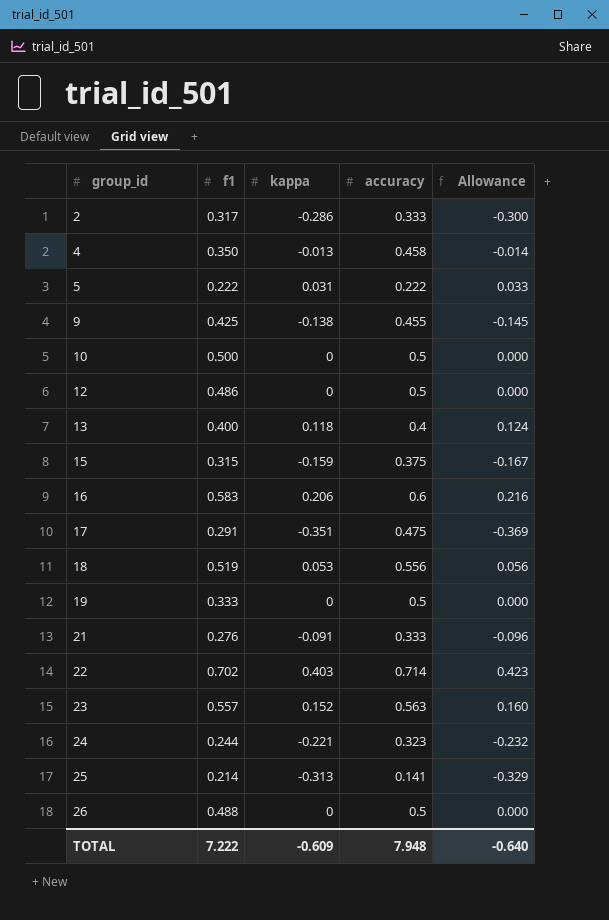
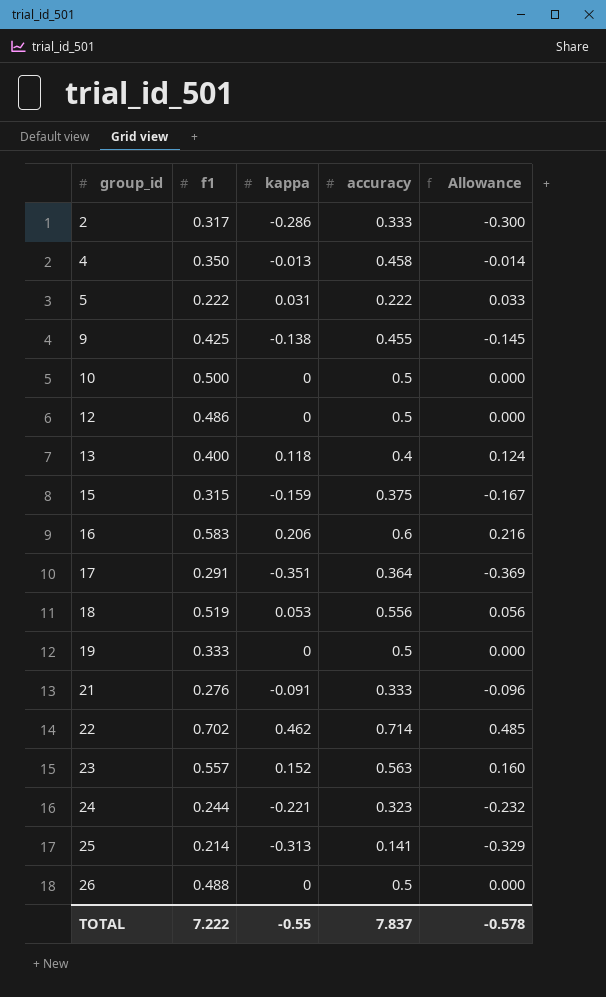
17 | accuracy: 0.475 -> 0.364
22 | kappa: 0.403 -> 0.462
22 | Allowance: 0.423 -> 0.485
TOTAL | kappa: -0.609 -> -0.55
TOTAL | accuracy: 7.948 -> 7.837
TOTAL | Allowance: -0.640 -> -0.578

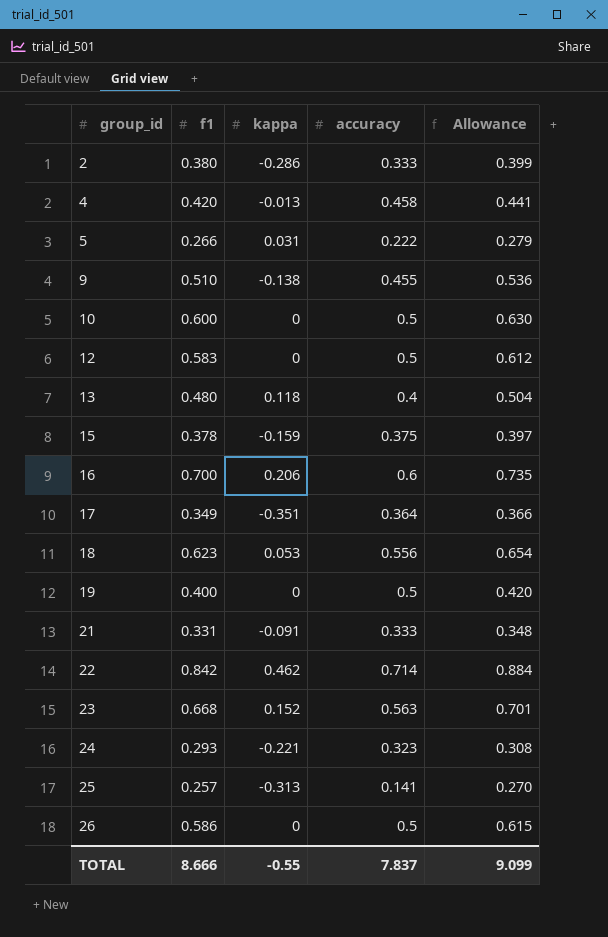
column Allowance | formula: [kappa] * 1.05 -> [f1] * 1.05
2 | f1: 0.317 -> 0.380
4 | f1: 0.350 -> 0.420
5 | f1: 0.222 -> 0.266
9 | f1: 0.425 -> 0.510
10 | f1: 0.500 -> 0.600
12 | f1: 0.486 -> 0.583
13 | f1: 0.400 -> 0.480
15 | f1: 0.315 -> 0.378
16 | f1: 0.583 -> 0.700
17 | f1: 0.291 -> 0.349
18 | f1: 0.519 -> 0.623
19 | f1: 0.333 -> 0.400
21 | f1: 0.276 -> 0.331
22 | f1: 0.702 -> 0.842
23 | f1: 0.557 -> 0.668
24 | f1: 0.244 -> 0.293
25 | f1: 0.214 -> 0.257
26 | f1: 0.488 -> 0.586
TOTAL | f1: 7.222 -> 8.666
TOTAL | Allowance: -0.578 -> 9.099

